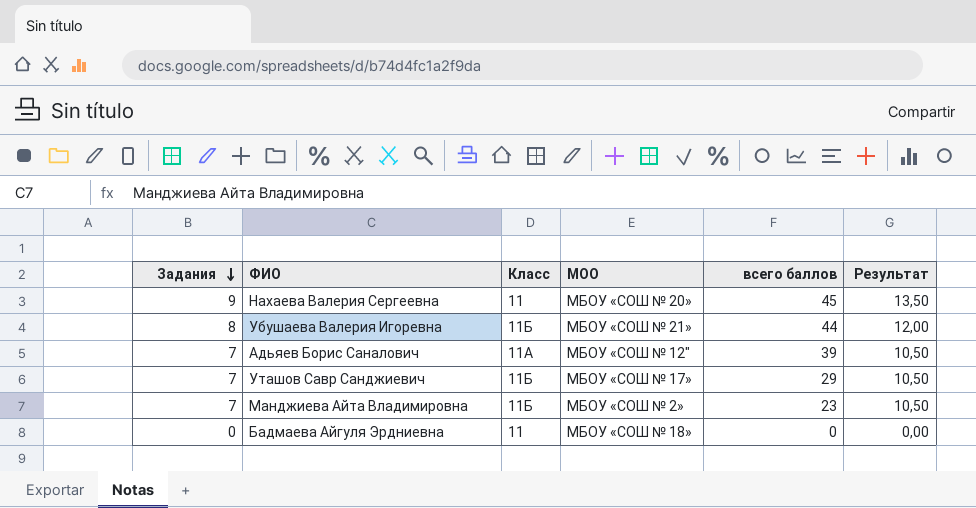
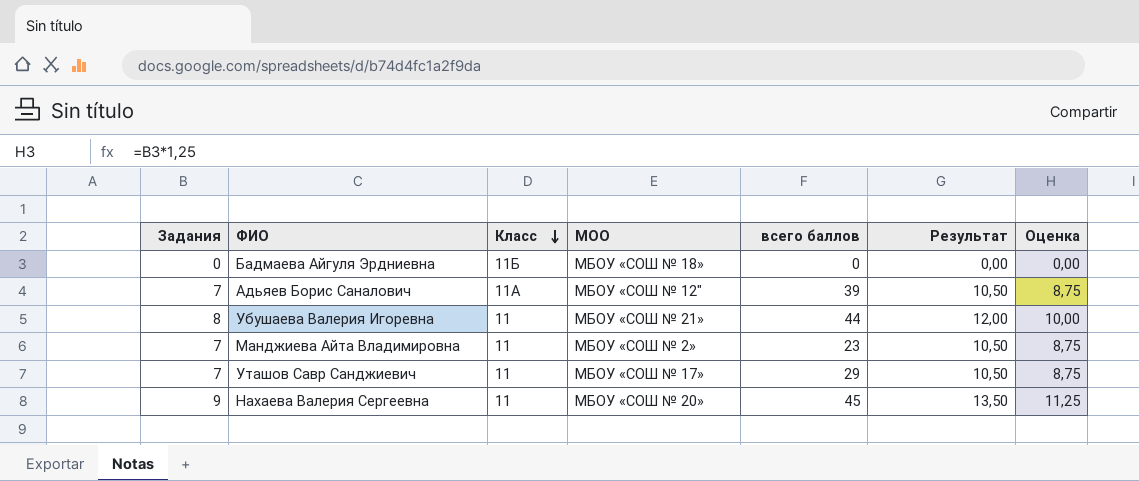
row order: Задания descending -> Класс descending
column Оценка | formula: none -> [Задания] * 1,25
Бадмаева Айгуля Эрдниевна | Класс: 11 -> 11Б
Убушаева Валерия Игоревна | Класс: 11Б -> 11
Манджиева Айта Владимировна | Класс: 11Б -> 11
Уташов Савр Санджиевич | Класс: 11Б -> 11

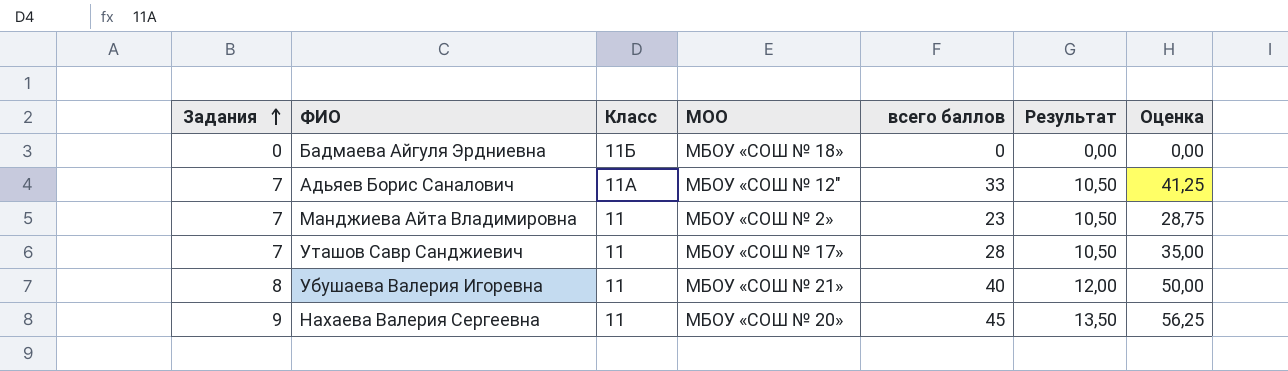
row order: Класс descending -> Задания ascending
column Оценка | formula: [Задания] * 1,25 -> [всего баллов] * 1,25
Адьяев Борис Саналович | всего баллов: 39 -> 33
Уташов Савр Санджиевич | всего баллов: 29 -> 28
Убушаева Валерия Игоревна | всего баллов: 44 -> 40

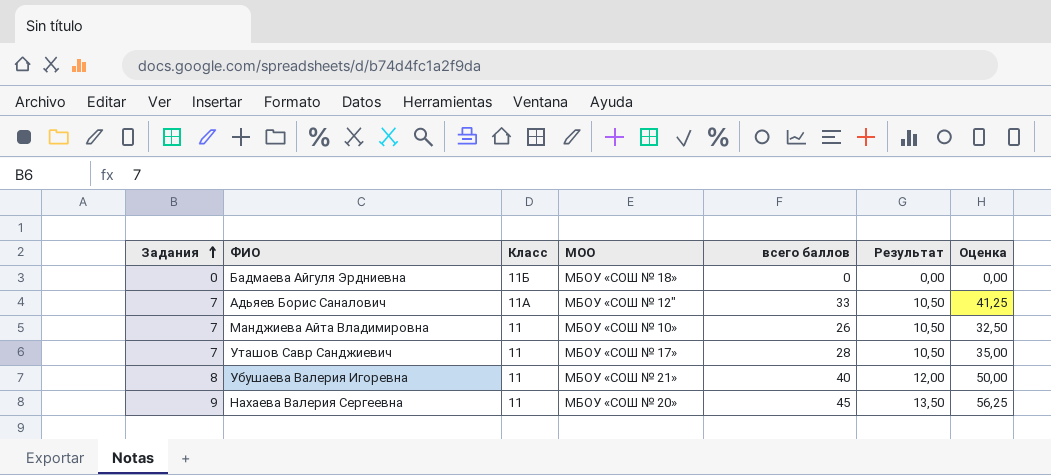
Манджиева Айта Владимировна | МОО: МБОУ «СОШ № 2» -> МБОУ «СОШ № 10»
Манджиева Айта Владимировна | всего баллов: 23 -> 26
Манджиева Айта Владимировна | Оценка: 28,75 -> 32,50

